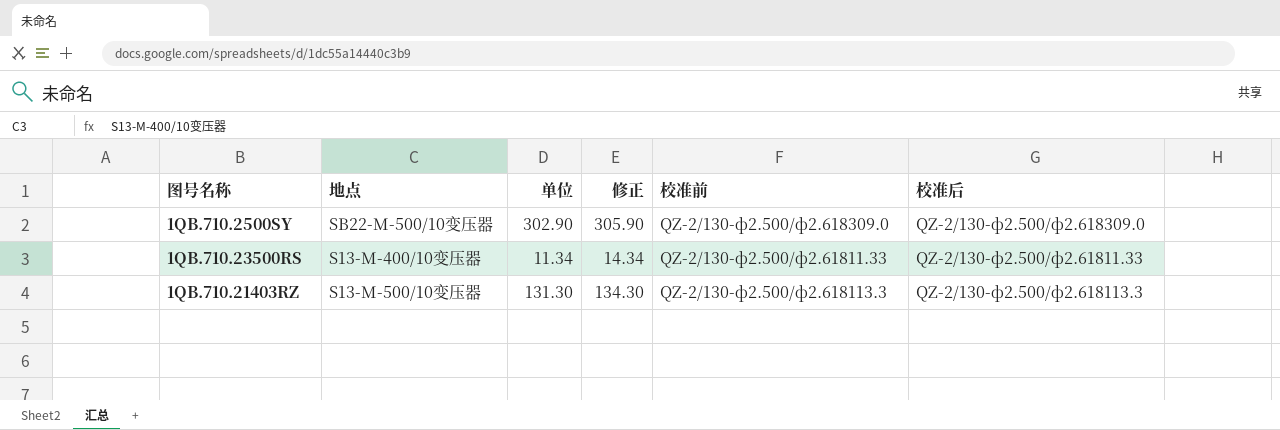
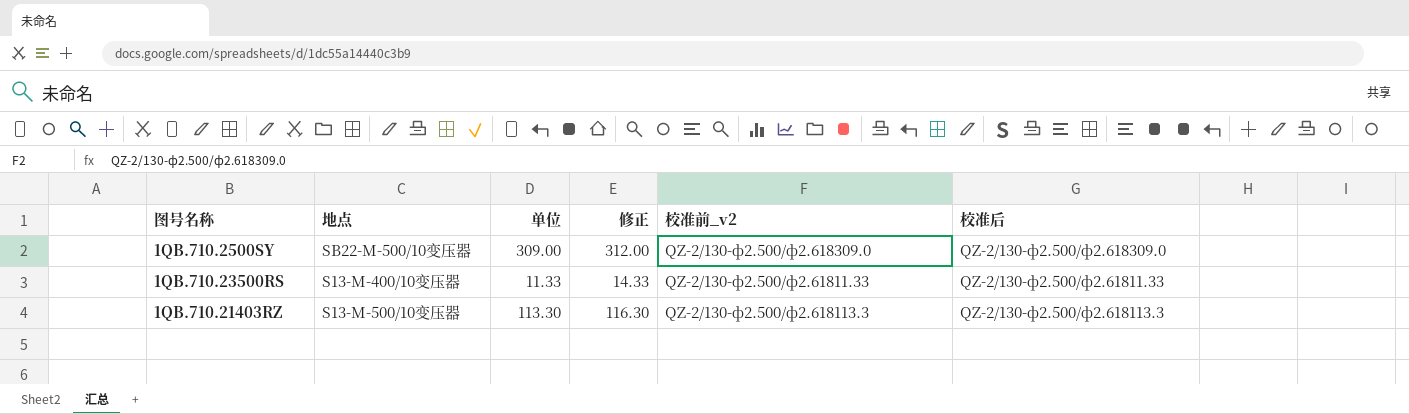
column name: 校准前 -> 校准前_v2
1QB.710.2500SY | 单位: 302.90 -> 309.00
1QB.710.2500SY | 修正: 305.90 -> 312.00
1QB.710.23500RS | 单位: 11.34 -> 11.33
1QB.710.23500RS | 修正: 14.34 -> 14.33
1QB.710.21403RZ | 单位: 131.30 -> 113.30
1QB.710.21403RZ | 修正: 134.30 -> 116.30

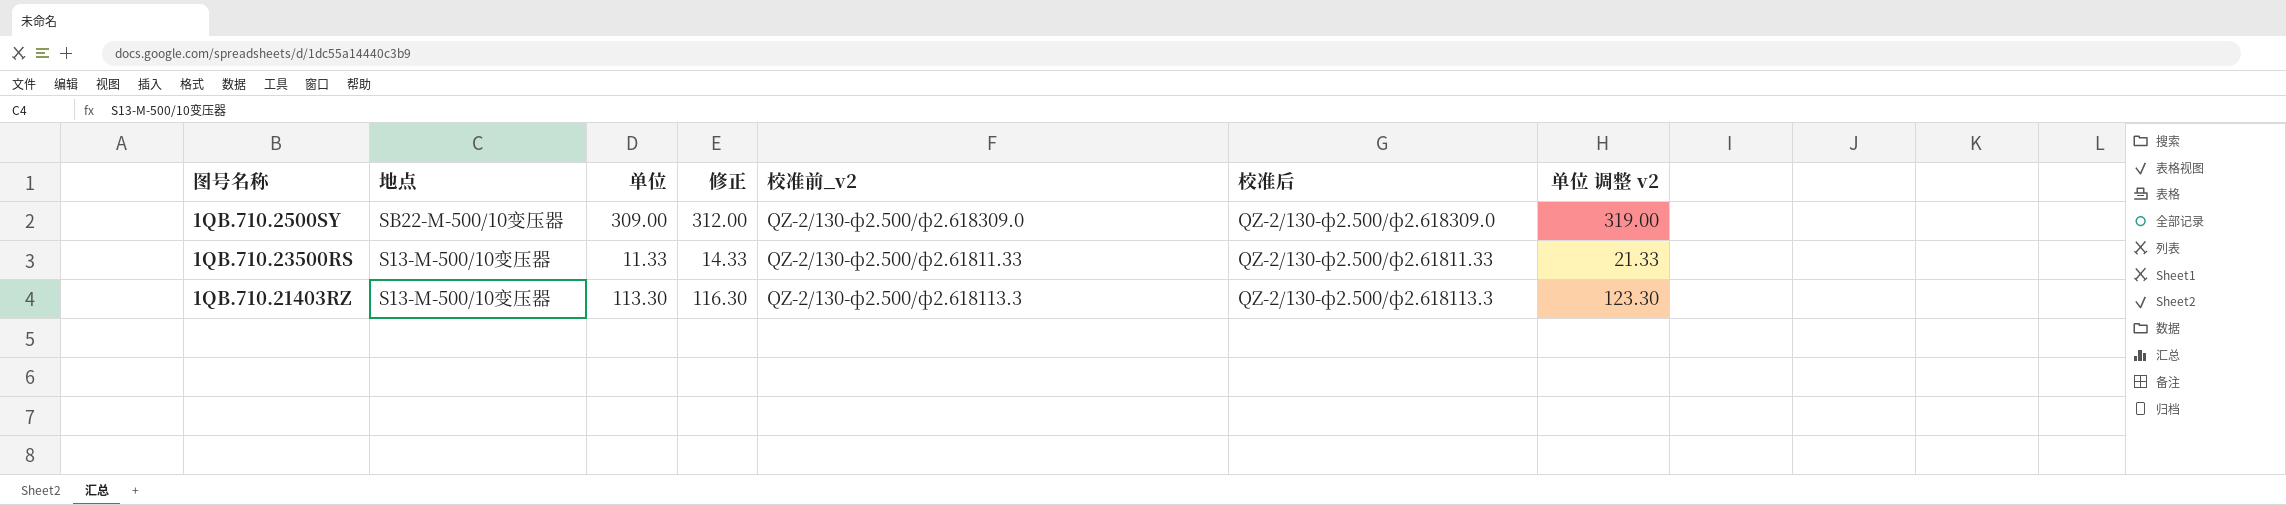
column 单位 调整 v2 | formula: none -> [单位] + 10
1QB.710.23500RS | 地点: S13-M-400/10变压器 -> S13-M-500/10变压器

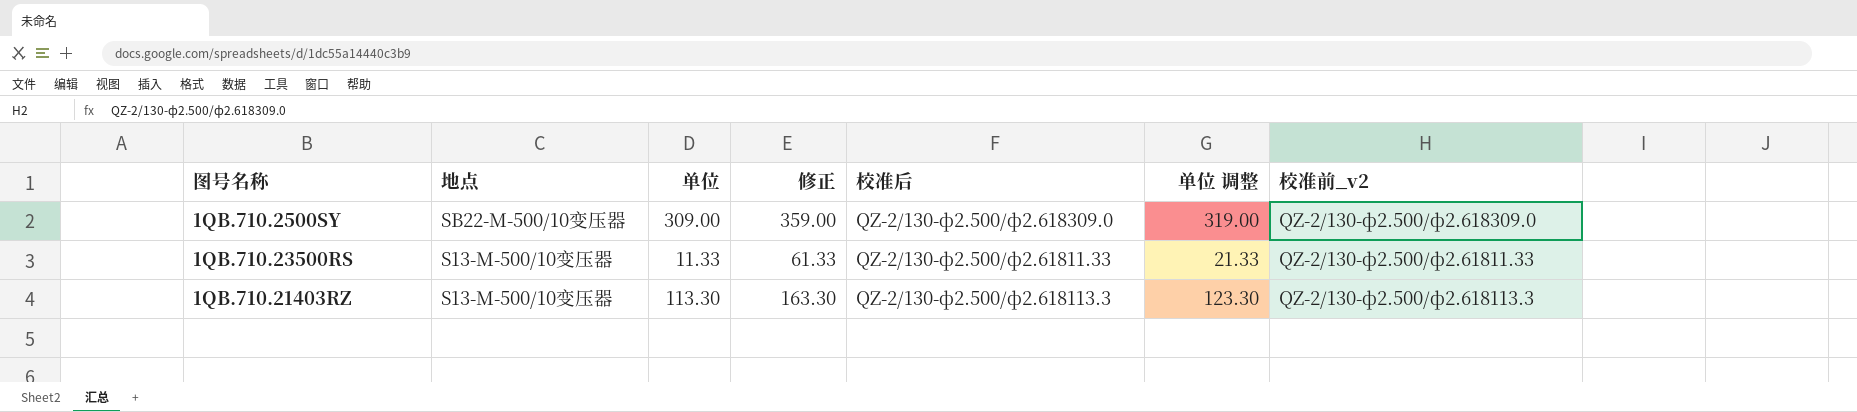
column 修正 | formula: [单位] + 3 -> [单位] + 50
column name: 单位 调整 v2 -> 单位 调整
column 校准前_v2 | position: 5 -> 7

